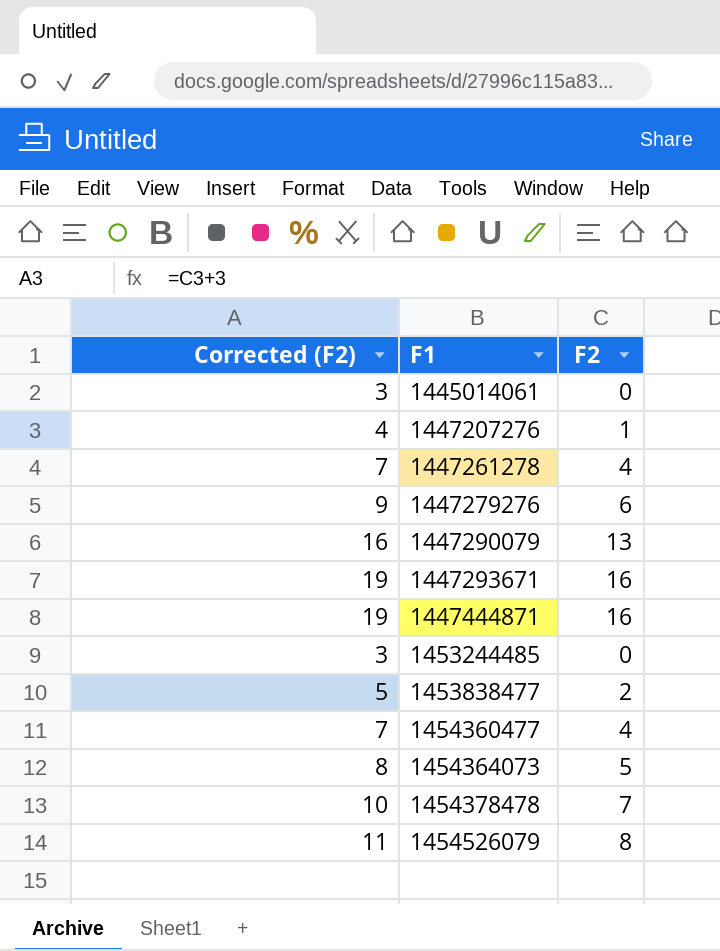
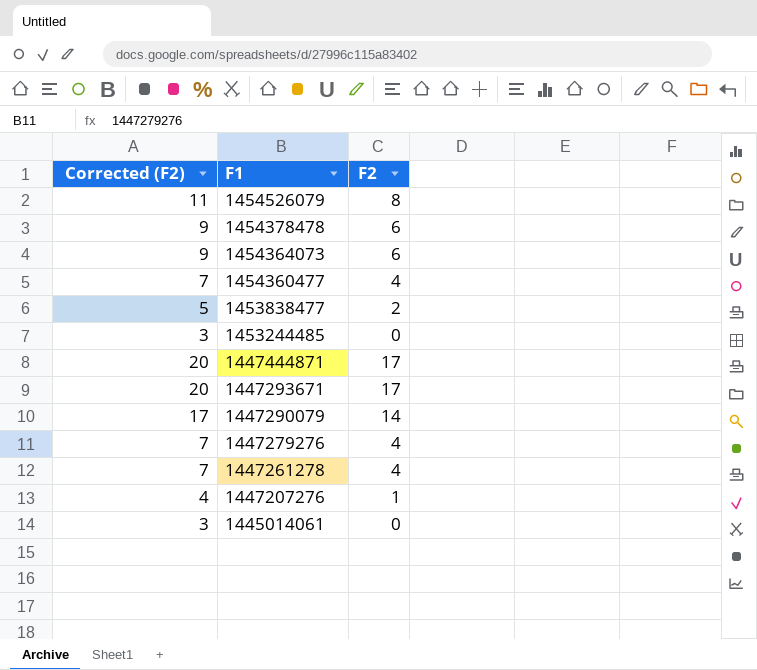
row order: F1 ascending -> F1 descending
1454378478 | Corrected (F2): 10 -> 9
1454378478 | F2: 7 -> 6
1454364073 | Corrected (F2): 8 -> 9
1454364073 | F2: 5 -> 6
1447444871 | Corrected (F2): 19 -> 20
1447444871 | F2: 16 -> 17
1447293671 | Corrected (F2): 19 -> 20
1447293671 | F2: 16 -> 17
1447290079 | Corrected (F2): 16 -> 17
1447290079 | F2: 13 -> 14
1447279276 | Corrected (F2): 9 -> 7
1447279276 | F2: 6 -> 4

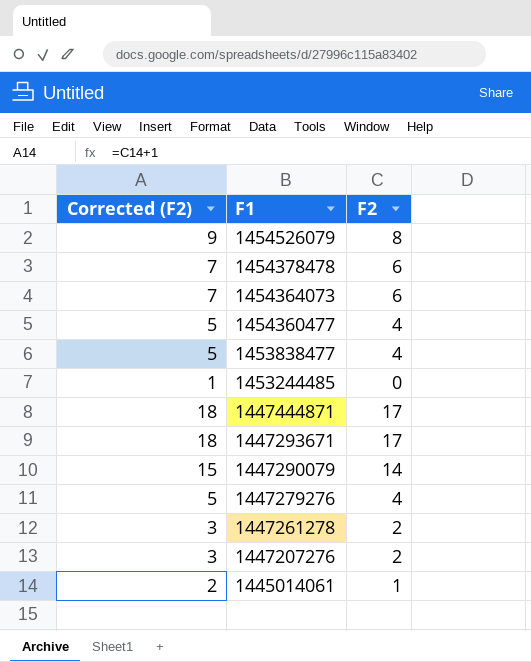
column Corrected (F2) | formula: [F2] + 3 -> [F2] + 1
1453838477 | F2: 2 -> 4
1447261278 | F2: 4 -> 2
1447207276 | F2: 1 -> 2
1445014061 | F2: 0 -> 1

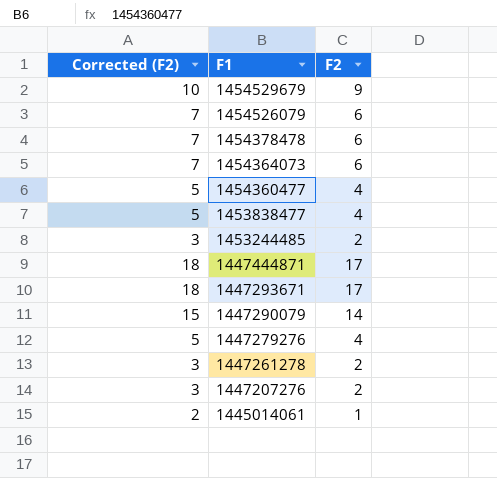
row 1454529679: none -> 10 | 9
1454526079 | Corrected (F2): 9 -> 7
1454526079 | F2: 8 -> 6
1453244485 | Corrected (F2): 1 -> 3
1453244485 | F2: 0 -> 2

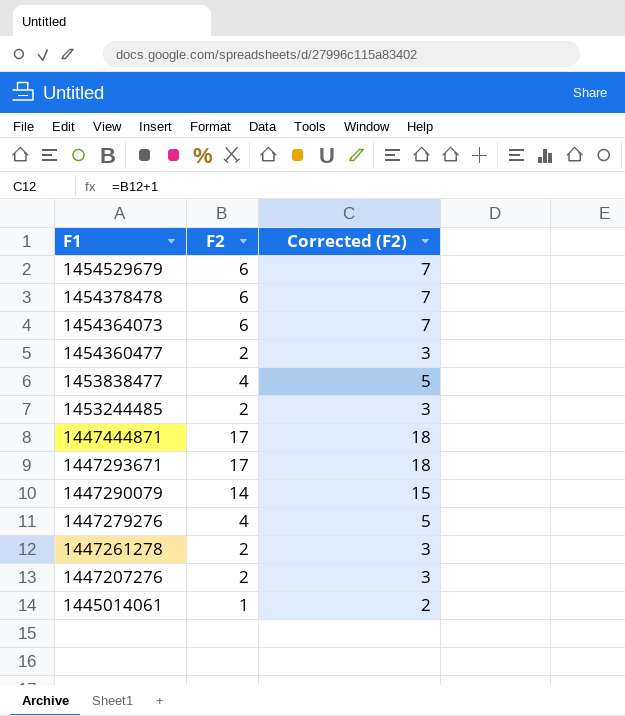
column Corrected (F2) | position: 1 -> 3
row 1454526079: 7 | 6 -> none
1454529679 | F2: 9 -> 6
1454529679 | Corrected (F2): 10 -> 7
1454360477 | F2: 4 -> 2
1454360477 | Corrected (F2): 5 -> 3

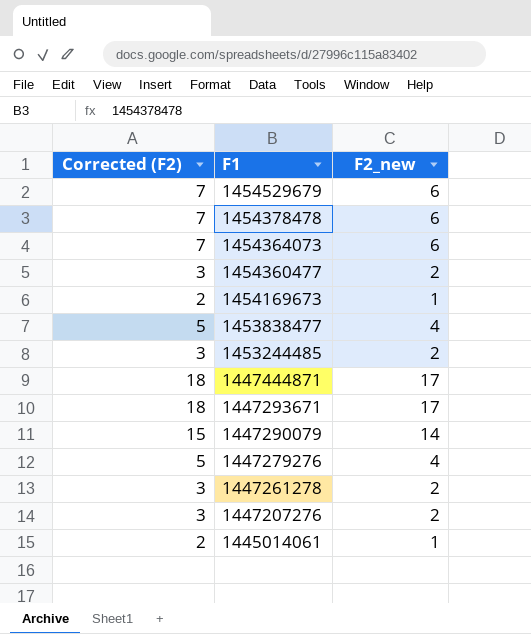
column Corrected (F2) | position: 3 -> 1
column name: F2 -> F2_new
row 1454169673: none -> 2 | 1

